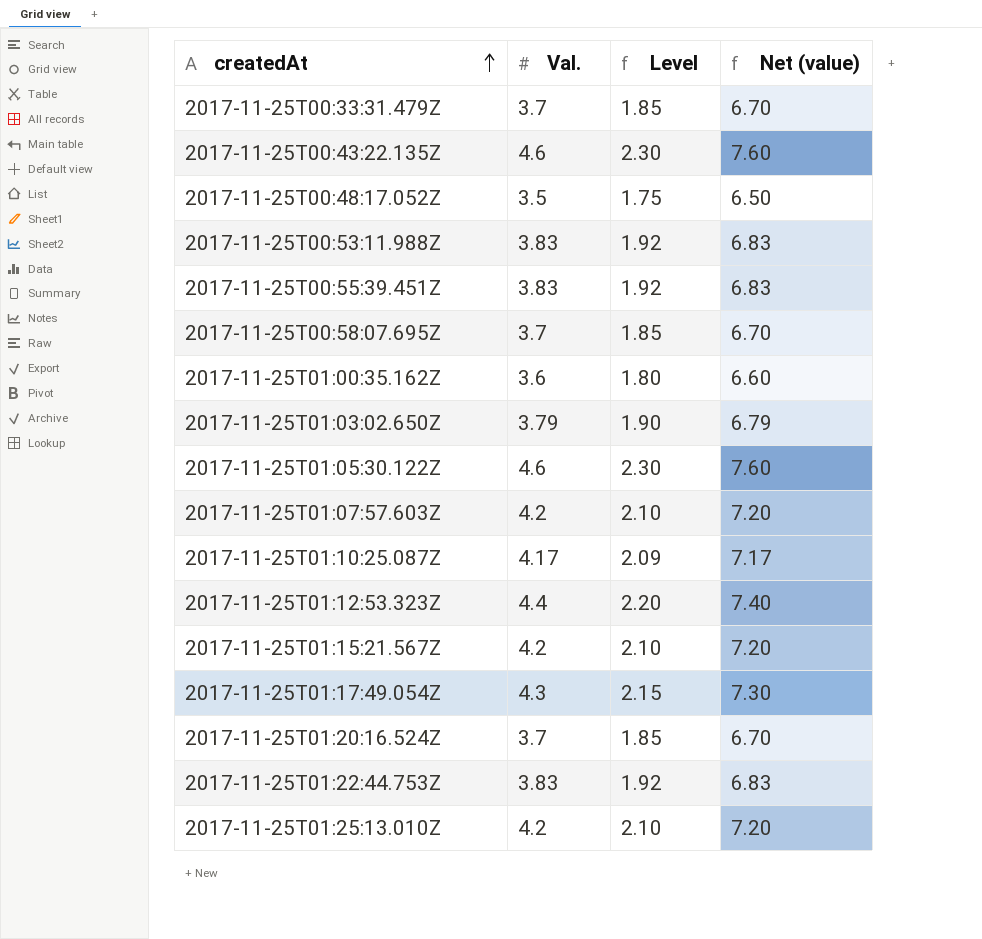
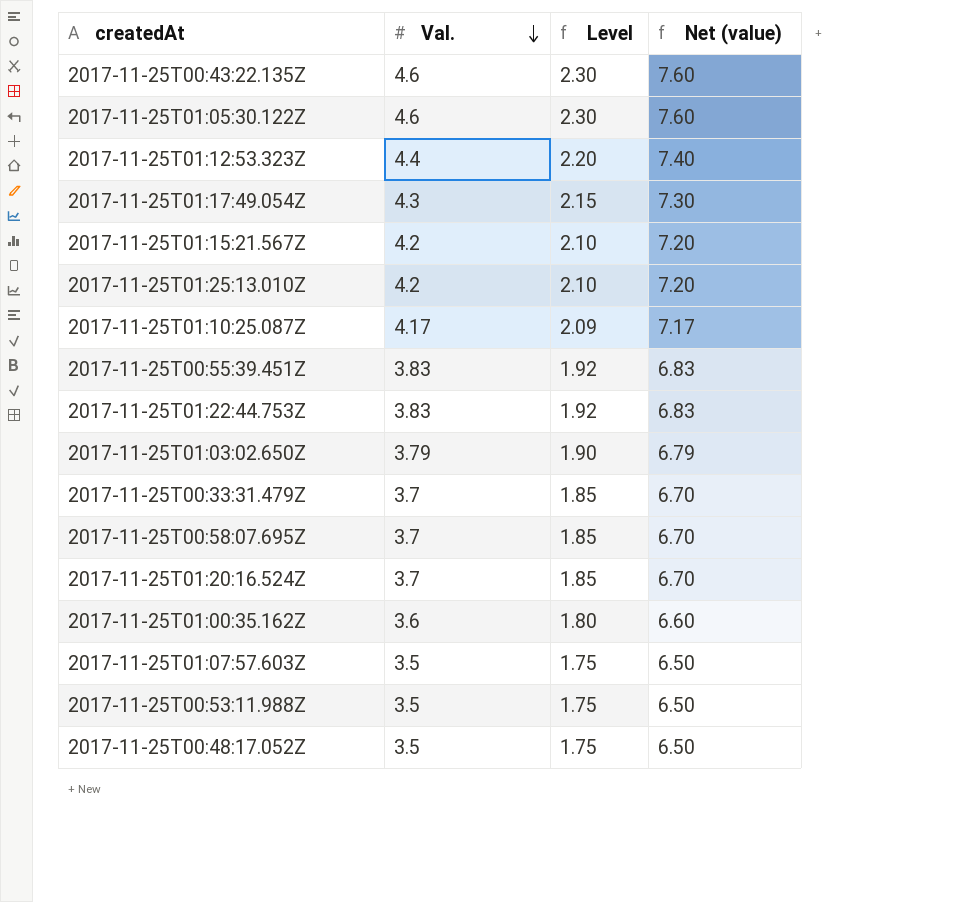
row order: createdAt ascending -> Val. descending
2017-11-25T01:07:57.603Z | Val.: 4.2 -> 3.5
2017-11-25T01:07:57.603Z | Level: 2.10 -> 1.75
2017-11-25T01:07:57.603Z | Net (value): 7.20 -> 6.50
2017-11-25T00:53:11.988Z | Val.: 3.83 -> 3.5
2017-11-25T00:53:11.988Z | Level: 1.92 -> 1.75
2017-11-25T00:53:11.988Z | Net (value): 6.83 -> 6.50

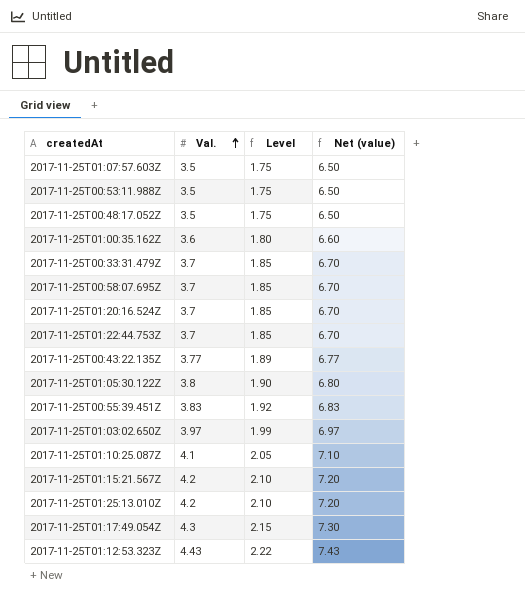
row order: Val. descending -> Val. ascending
2017-11-25T01:22:44.753Z | Val.: 3.83 -> 3.7
2017-11-25T01:22:44.753Z | Level: 1.92 -> 1.85
2017-11-25T01:22:44.753Z | Net (value): 6.83 -> 6.70
2017-11-25T00:43:22.135Z | Val.: 4.6 -> 3.77
2017-11-25T00:43:22.135Z | Level: 2.30 -> 1.89
2017-11-25T00:43:22.135Z | Net (value): 7.60 -> 6.77
2017-11-25T01:05:30.122Z | Val.: 4.6 -> 3.8
2017-11-25T01:05:30.122Z | Level: 2.30 -> 1.90
2017-11-25T01:05:30.122Z | Net (value): 7.60 -> 6.80
2017-11-25T01:03:02.650Z | Val.: 3.79 -> 3.97
2017-11-25T01:03:02.650Z | Level: 1.90 -> 1.99
2017-11-25T01:03:02.650Z | Net (value): 6.79 -> 6.97
2017-11-25T01:10:25.087Z | Val.: 4.17 -> 4.1
2017-11-25T01:10:25.087Z | Level: 2.09 -> 2.05
2017-11-25T01:10:25.087Z | Net (value): 7.17 -> 7.10
2017-11-25T01:12:53.323Z | Val.: 4.4 -> 4.43
2017-11-25T01:12:53.323Z | Level: 2.20 -> 2.22
2017-11-25T01:12:53.323Z | Net (value): 7.40 -> 7.43

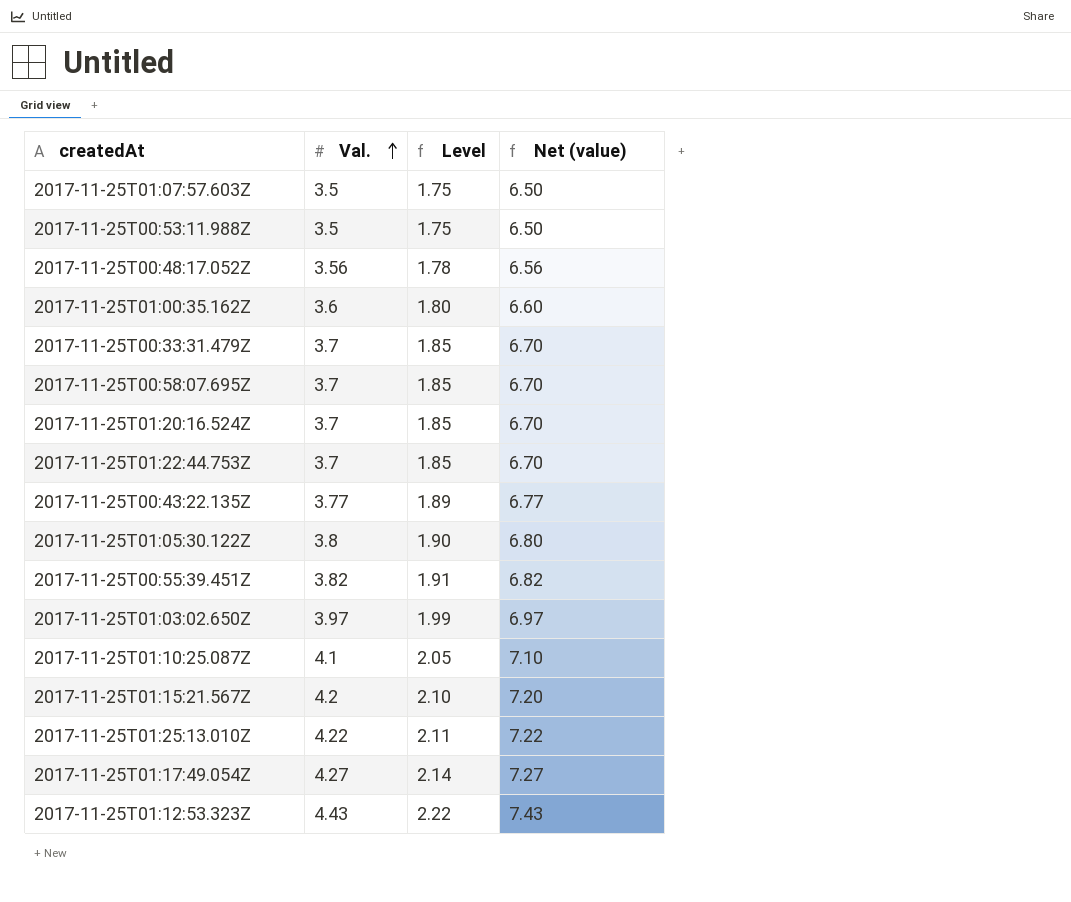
2017-11-25T00:48:17.052Z | Val.: 3.5 -> 3.56
2017-11-25T00:48:17.052Z | Level: 1.75 -> 1.78
2017-11-25T00:48:17.052Z | Net (value): 6.50 -> 6.56
2017-11-25T00:55:39.451Z | Val.: 3.83 -> 3.82
2017-11-25T00:55:39.451Z | Level: 1.92 -> 1.91
2017-11-25T00:55:39.451Z | Net (value): 6.83 -> 6.82
2017-11-25T01:25:13.010Z | Val.: 4.2 -> 4.22
2017-11-25T01:25:13.010Z | Level: 2.10 -> 2.11
2017-11-25T01:25:13.010Z | Net (value): 7.20 -> 7.22
2017-11-25T01:17:49.054Z | Val.: 4.3 -> 4.27
2017-11-25T01:17:49.054Z | Level: 2.15 -> 2.14
2017-11-25T01:17:49.054Z | Net (value): 7.30 -> 7.27

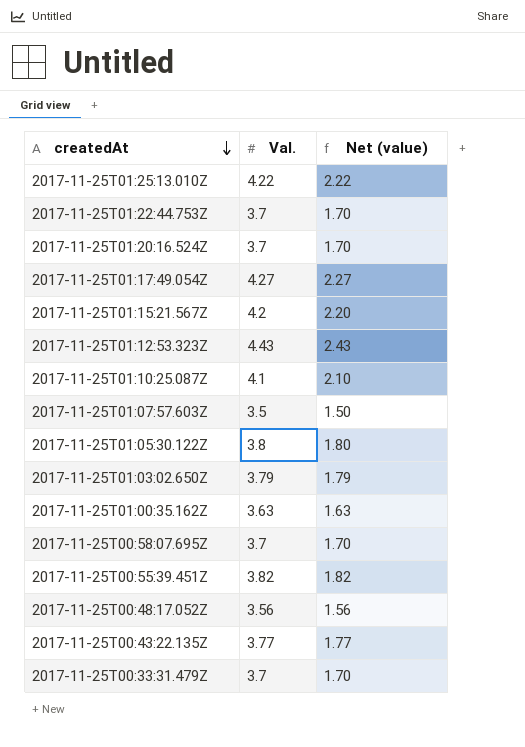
row order: Val. ascending -> createdAt descending
column Level | formula: [Val.] * 0.5 -> none
column Net (value) | formula: [Val.] + 3 -> [Val.] - 2
row 2017-11-25T00:53:11.988Z: 3.5 | 1.75 | 6.50 -> none
2017-11-25T01:03:02.650Z | Val.: 3.97 -> 3.79
2017-11-25T01:00:35.162Z | Val.: 3.6 -> 3.63

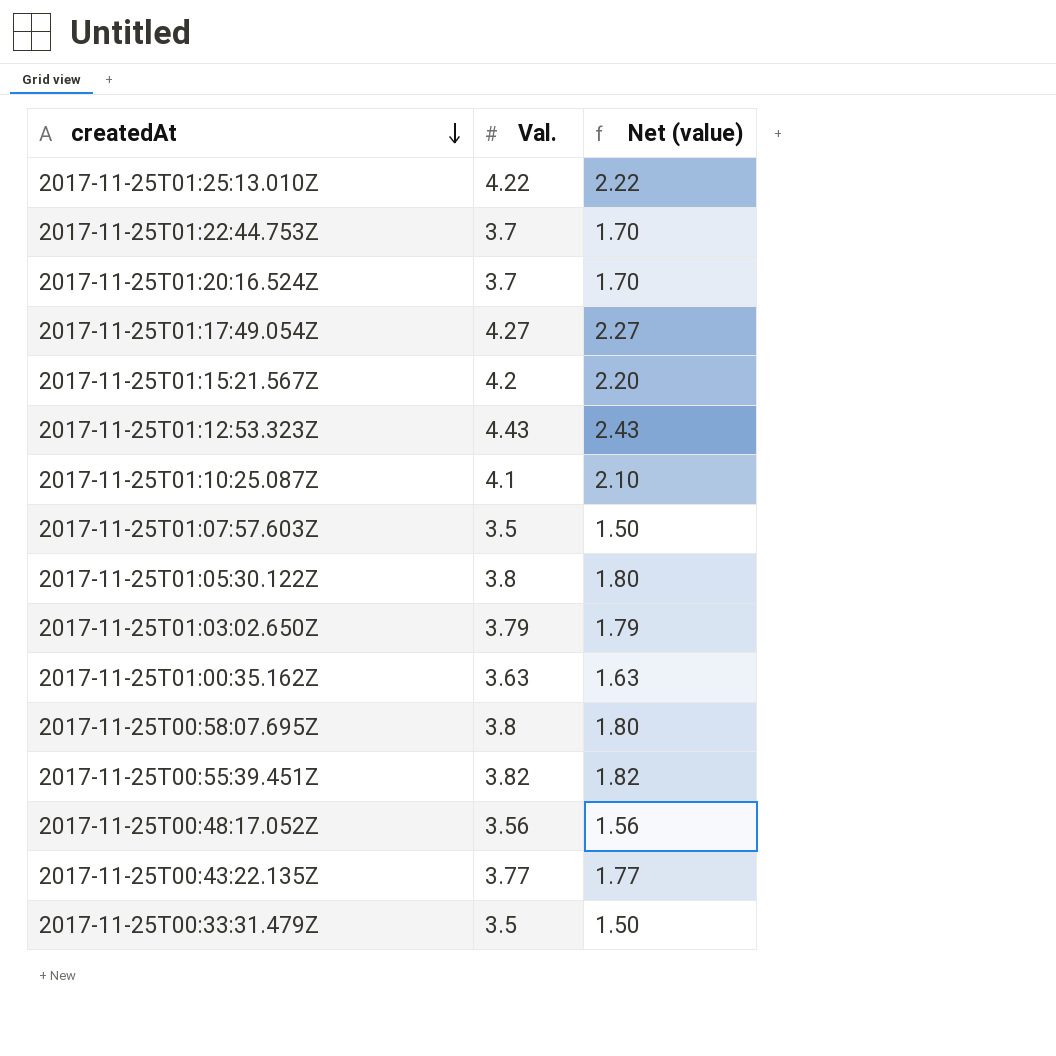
2017-11-25T00:58:07.695Z | Val.: 3.7 -> 3.8
2017-11-25T00:58:07.695Z | Net (value): 1.70 -> 1.80
2017-11-25T00:33:31.479Z | Val.: 3.7 -> 3.5
2017-11-25T00:33:31.479Z | Net (value): 1.70 -> 1.50

